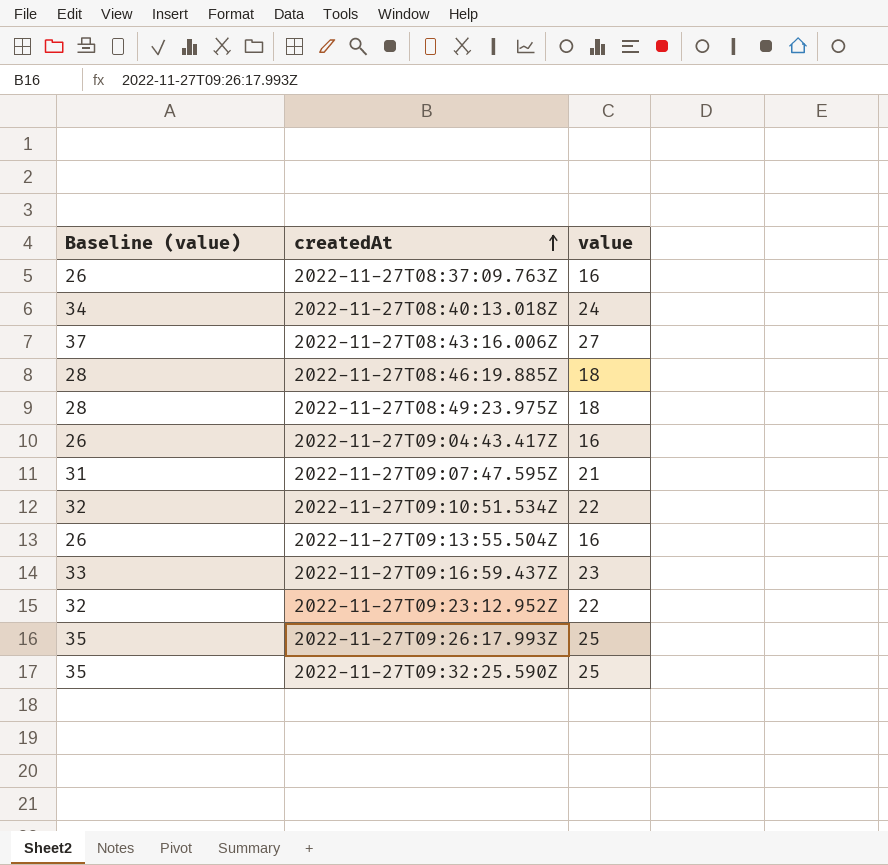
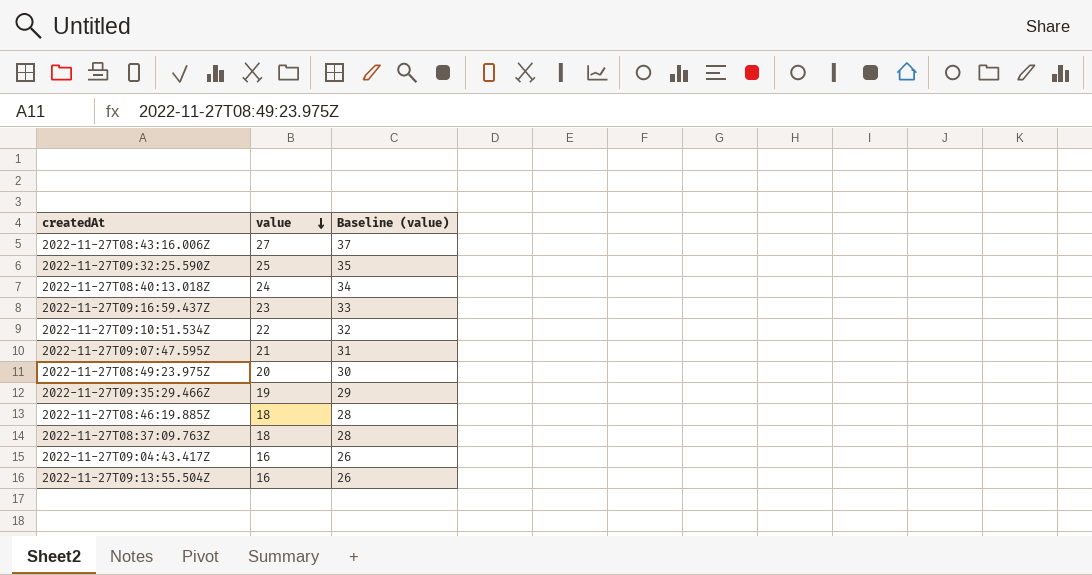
row order: createdAt ascending -> value descending
column Baseline (value) | position: 1 -> 3
row 2022-11-27T09:23:12.952Z: 32 | 22 -> none
row 2022-11-27T09:26:17.993Z: 35 | 25 -> none
2022-11-27T08:49:23.975Z | value: 18 -> 20
2022-11-27T08:49:23.975Z | Baseline (value): 28 -> 30
row 2022-11-27T09:35:29.466Z: none -> 19 | 29
2022-11-27T08:37:09.763Z | value: 16 -> 18
2022-11-27T08:37:09.763Z | Baseline (value): 26 -> 28

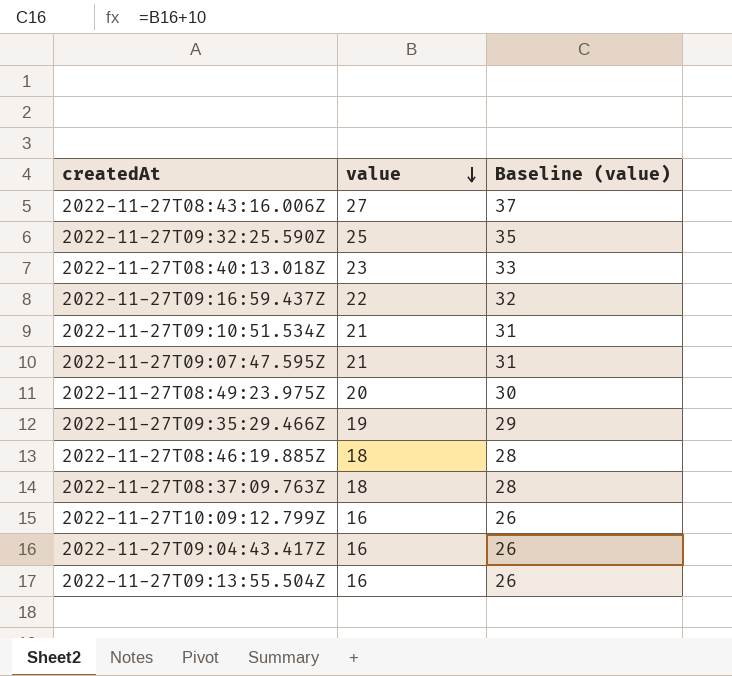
2022-11-27T08:40:13.018Z | value: 24 -> 23
2022-11-27T08:40:13.018Z | Baseline (value): 34 -> 33
2022-11-27T09:16:59.437Z | value: 23 -> 22
2022-11-27T09:16:59.437Z | Baseline (value): 33 -> 32
2022-11-27T09:10:51.534Z | value: 22 -> 21
2022-11-27T09:10:51.534Z | Baseline (value): 32 -> 31
row 2022-11-27T10:09:12.799Z: none -> 16 | 26

